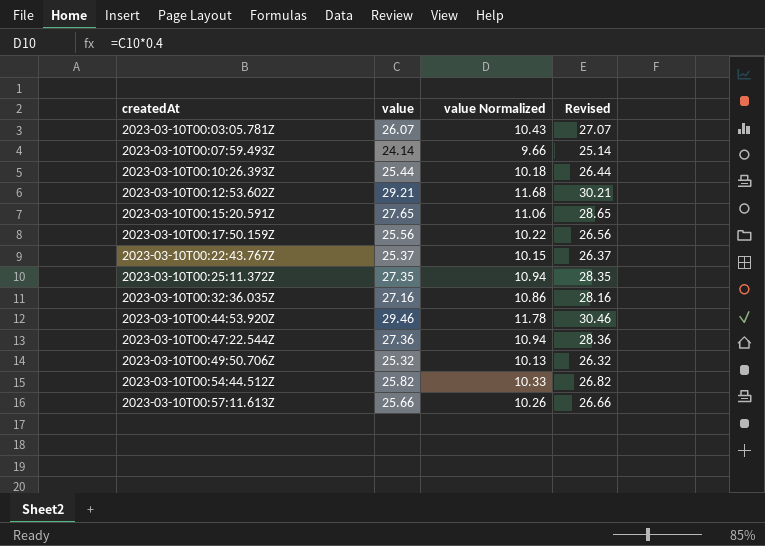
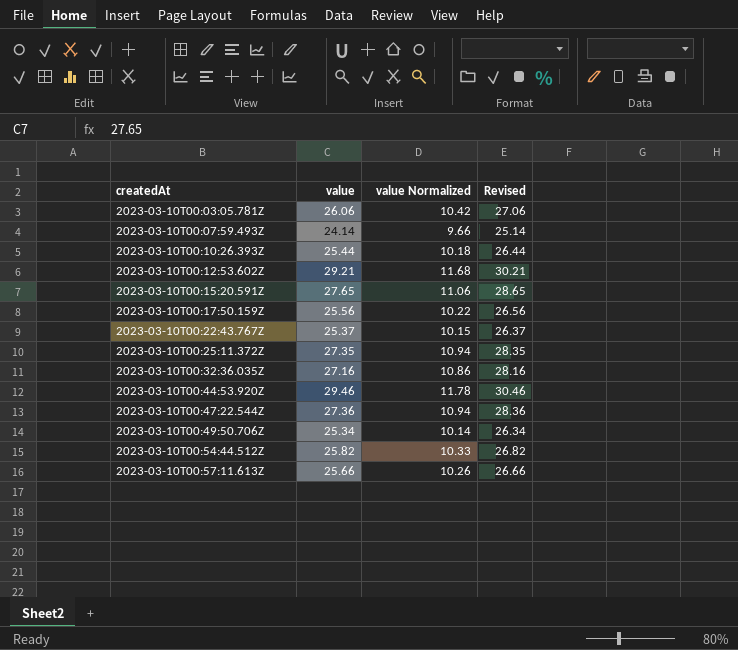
2023-03-10T00:03:05.781Z | value: 26.07 -> 26.06
2023-03-10T00:03:05.781Z | value Normalized: 10.43 -> 10.42
2023-03-10T00:03:05.781Z | Revised: 27.07 -> 27.06
2023-03-10T00:49:50.706Z | value: 25.32 -> 25.34
2023-03-10T00:49:50.706Z | value Normalized: 10.13 -> 10.14
2023-03-10T00:49:50.706Z | Revised: 26.32 -> 26.34

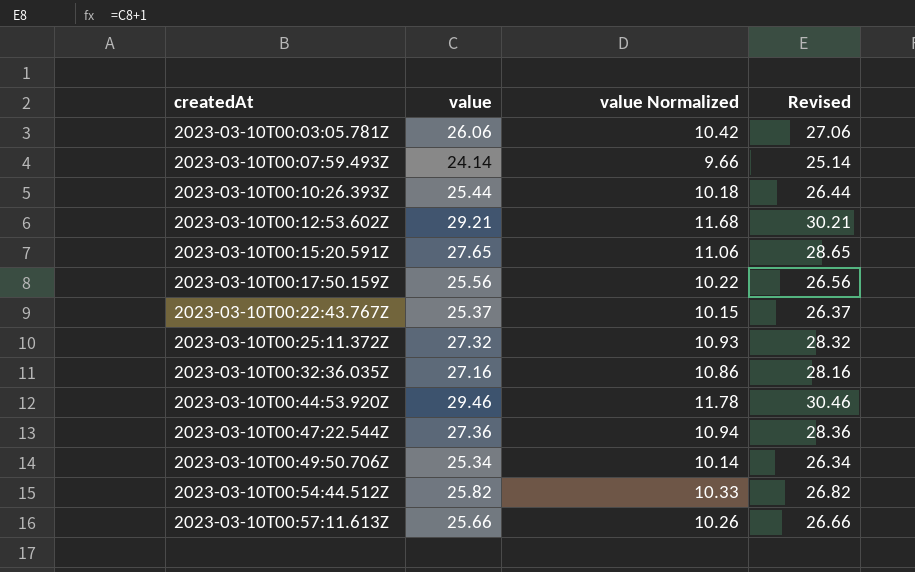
2023-03-10T00:25:11.372Z | value: 27.35 -> 27.32
2023-03-10T00:25:11.372Z | value Normalized: 10.94 -> 10.93
2023-03-10T00:25:11.372Z | Revised: 28.35 -> 28.32

